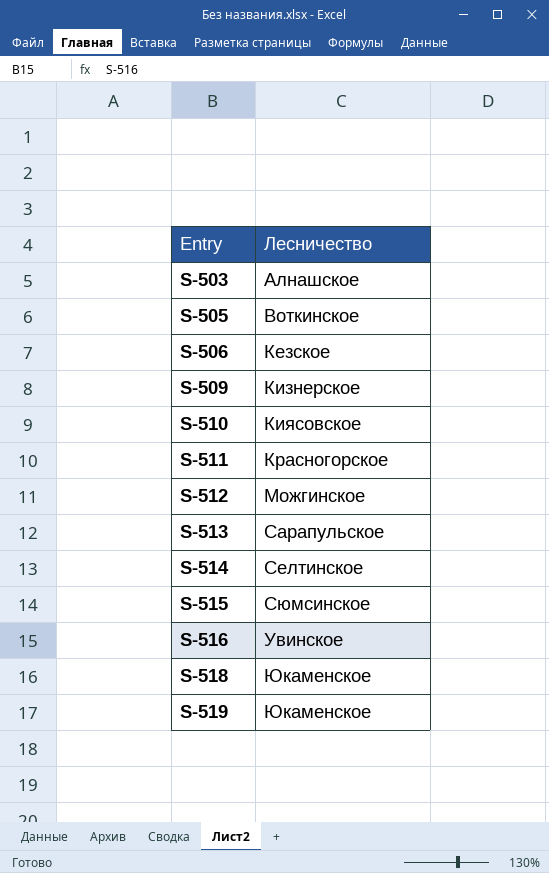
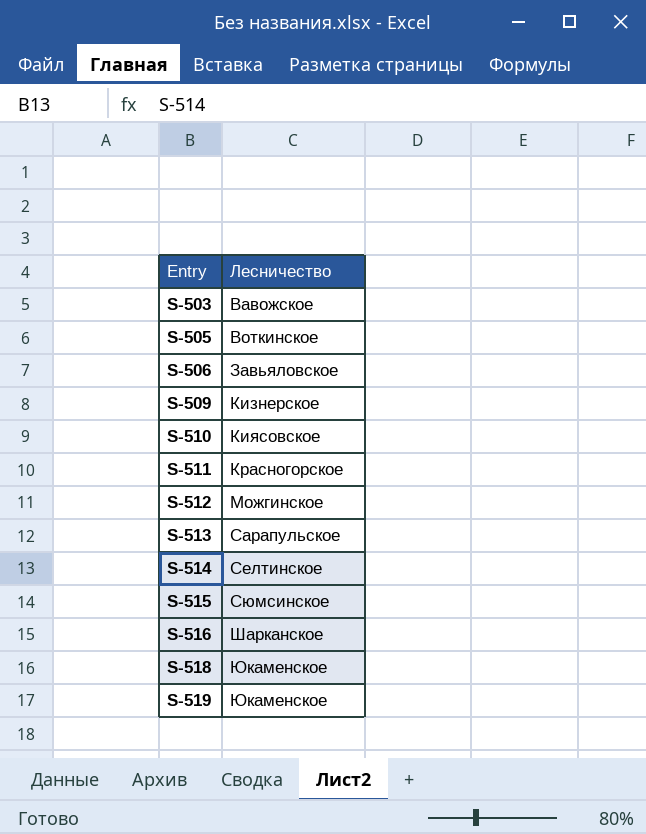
S-503 | Лесничество: Алнашское -> Вавожское
S-506 | Лесничество: Кезское -> Завьяловское
S-516 | Лесничество: Увинское -> Шарканское

